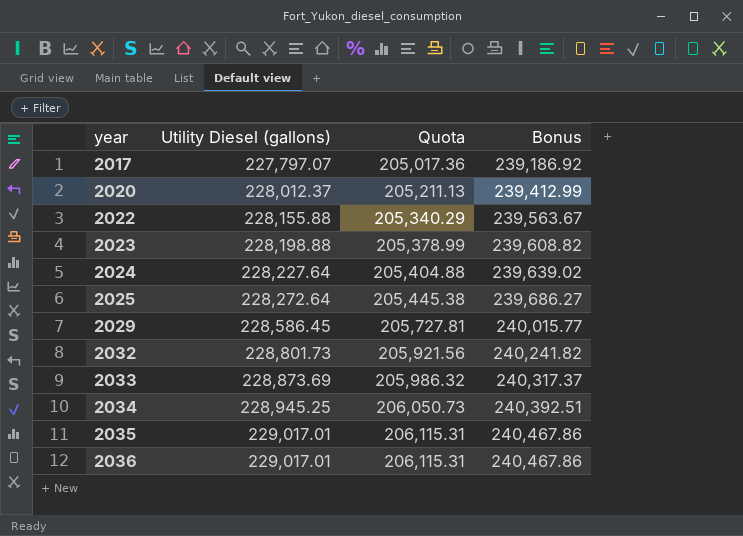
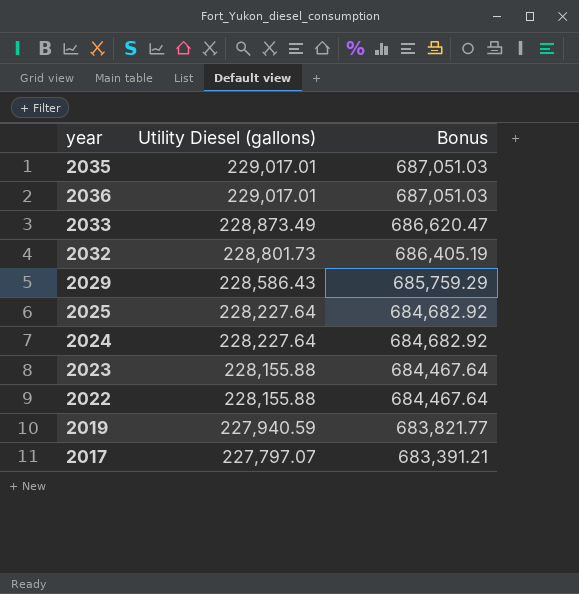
row order: year ascending -> Utility Diesel (gallons) descending
column Quota | formula: [Utility Diesel (gallons)] * 0.9 -> none
column Bonus | formula: [Utility Diesel (gallons)] * 1.05 -> [Utility Diesel (gallons)] * 3
row 2020: 228,012.37 | 205,211.13 | 239,412.99 -> none
row 2034: 228,945.25 | 206,050.73 | 240,392.51 -> none
2033 | Utility Diesel (gallons): 228,873.69 -> 228,873.49
2029 | Utility Diesel (gallons): 228,586.45 -> 228,586.43
2025 | Utility Diesel (gallons): 228,272.64 -> 228,227.64
2023 | Utility Diesel (gallons): 228,198.88 -> 228,155.88
row 2019: none -> 227,940.59 | 683,821.77

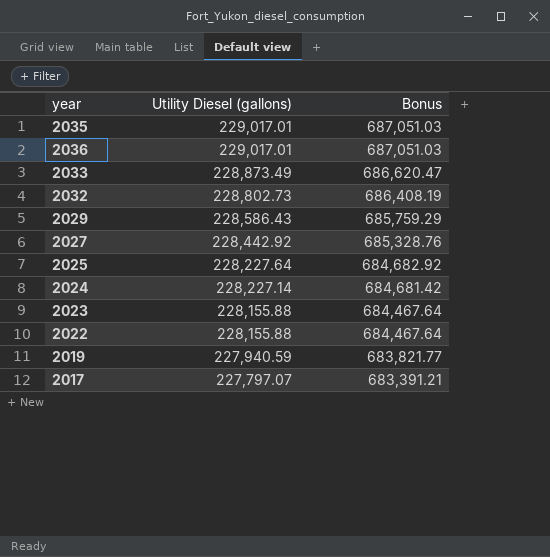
2032 | Utility Diesel (gallons): 228,801.73 -> 228,802.73
2032 | Bonus: 686,405.19 -> 686,408.19
row 2027: none -> 228,442.92 | 685,328.76
2024 | Utility Diesel (gallons): 228,227.64 -> 228,227.14
2024 | Bonus: 684,682.92 -> 684,681.42

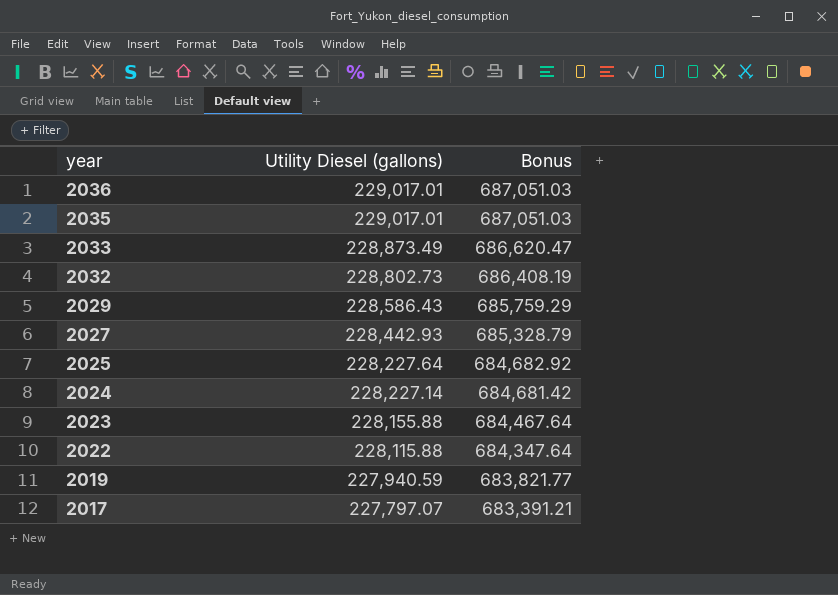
row order: Utility Diesel (gallons) descending -> year descending
2027 | Utility Diesel (gallons): 228,442.92 -> 228,442.93
2027 | Bonus: 685,328.76 -> 685,328.79
2022 | Utility Diesel (gallons): 228,155.88 -> 228,115.88
2022 | Bonus: 684,467.64 -> 684,347.64

